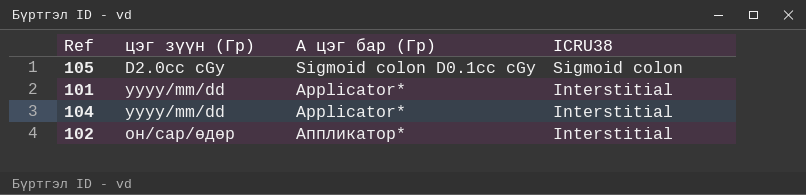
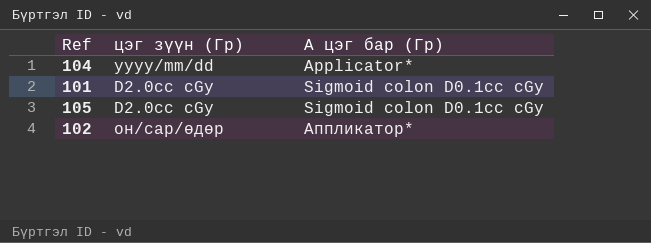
row order: цэг зүүн (Гр) ascending -> А цэг бар (Гр) ascending
column ICRU38 | position: 4 -> none
101 | цэг зүүн (Гр): yyyy/mm/dd -> D2.0cc cGy
101 | А цэг бар (Гр): Applicator* -> Sigmoid colon D0.1cc cGy

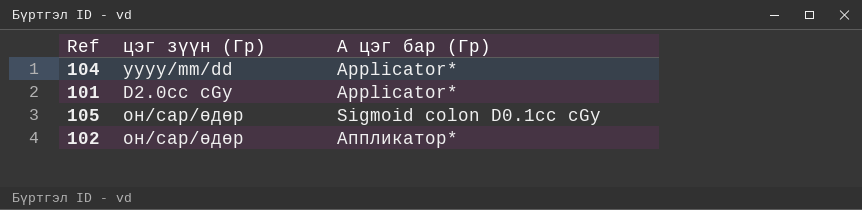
101 | А цэг бар (Гр): Sigmoid colon D0.1cc cGy -> Applicator*
105 | цэг зүүн (Гр): D2.0cc cGy -> он/сар/өдөр

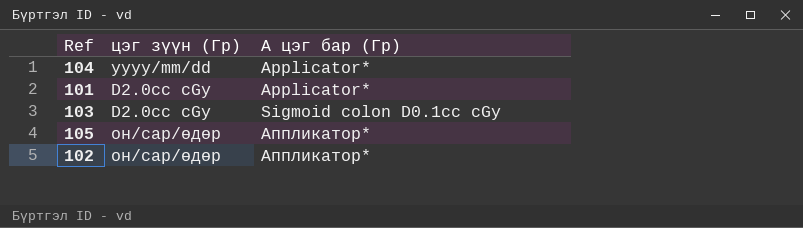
row 103: none -> D2.0cc cGy | Sigmoid colon D0.1cc cGy
105 | А цэг бар (Гр): Sigmoid colon D0.1cc cGy -> Аппликатор*

